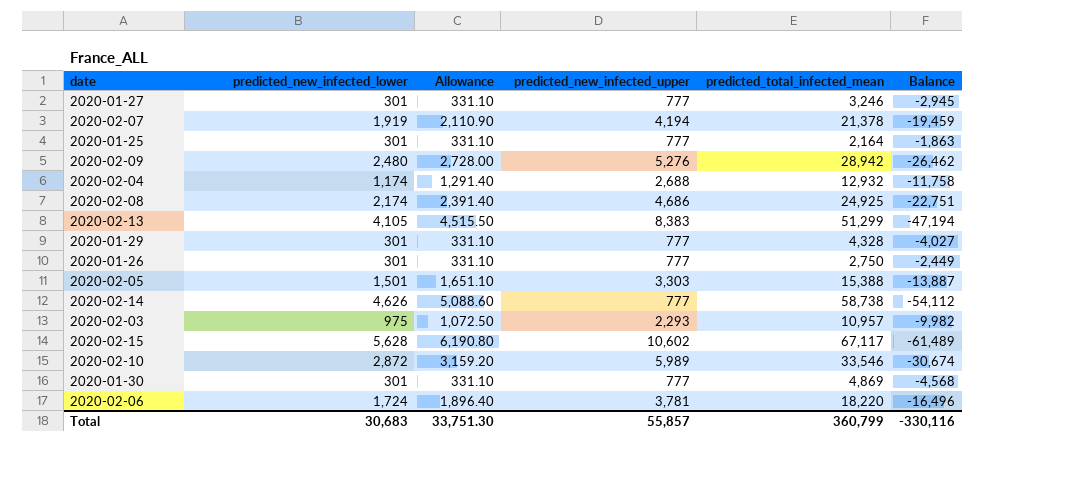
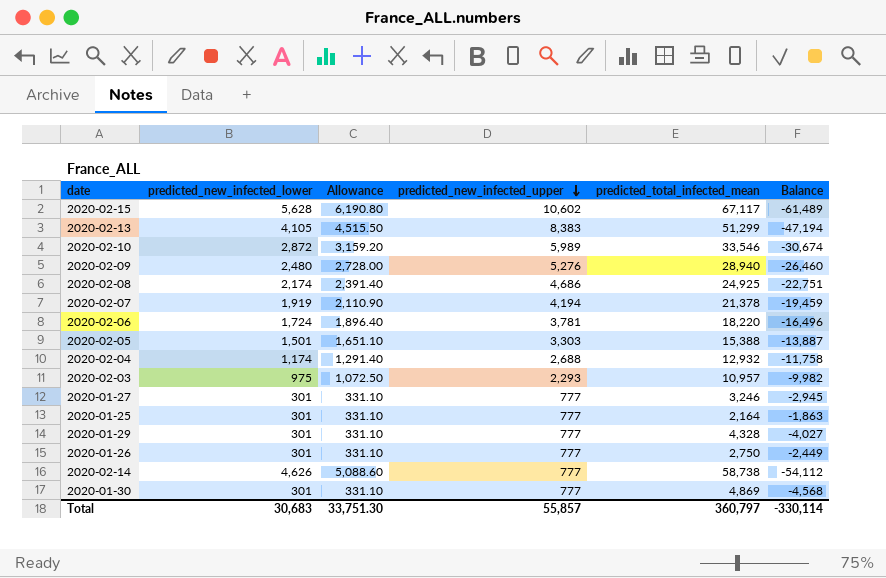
row order: none -> predicted_new_infected_upper descending
2020-02-09 | predicted_total_infected_mean: 28,942 -> 28,940
2020-02-09 | Balance: -26,462 -> -26,460
Total | predicted_total_infected_mean: 360,799 -> 360,797
Total | Balance: -330,116 -> -330,114

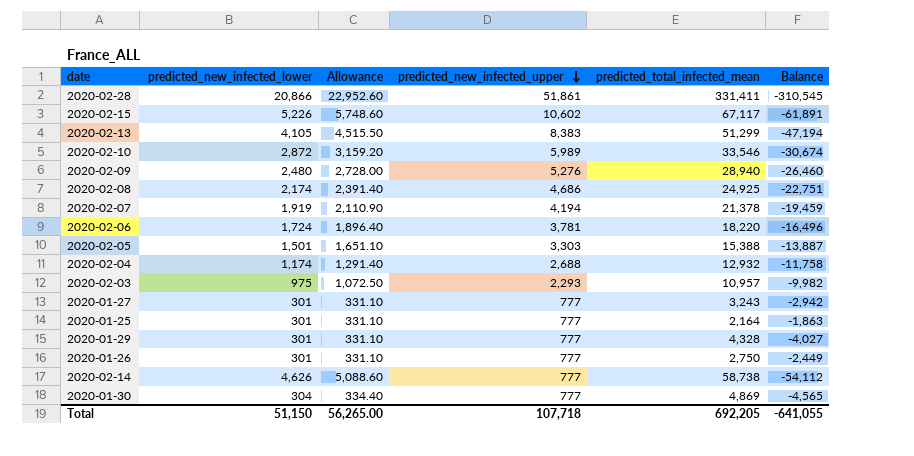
row 2020-02-28: none -> 20,866 | 22,952.60 | 51,861 | 331,411 | -310,545
2020-02-15 | predicted_new_infected_lower: 5,628 -> 5,226
2020-02-15 | Allowance: 6,190.80 -> 5,748.60
2020-02-15 | Balance: -61,489 -> -61,891
2020-01-27 | predicted_total_infected_mean: 3,246 -> 3,243
2020-01-27 | Balance: -2,945 -> -2,942
2020-01-30 | predicted_new_infected_lower: 301 -> 304
2020-01-30 | Allowance: 331.10 -> 334.40
2020-01-30 | Balance: -4,568 -> -4,565
Total | predicted_new_infected_lower: 30,683 -> 51,150
Total | Allowance: 33,751.30 -> 56,265.00
Total | predicted_new_infected_upper: 55,857 -> 107,718
Total | predicted_total_infected_mean: 360,797 -> 692,205
Total | Balance: -330,114 -> -641,055

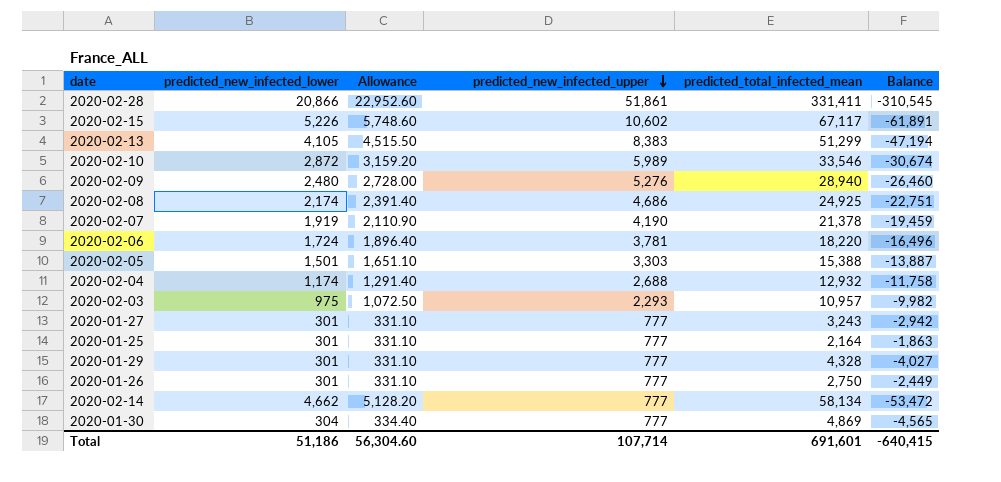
2020-02-07 | predicted_new_infected_upper: 4,194 -> 4,190
2020-02-14 | predicted_new_infected_lower: 4,626 -> 4,662
2020-02-14 | Allowance: 5,088.60 -> 5,128.20
2020-02-14 | predicted_total_infected_mean: 58,738 -> 58,134
2020-02-14 | Balance: -54,112 -> -53,472
Total | predicted_new_infected_lower: 51,150 -> 51,186
Total | Allowance: 56,265.00 -> 56,304.60
Total | predicted_new_infected_upper: 107,718 -> 107,714
Total | predicted_total_infected_mean: 692,205 -> 691,601
Total | Balance: -641,055 -> -640,415

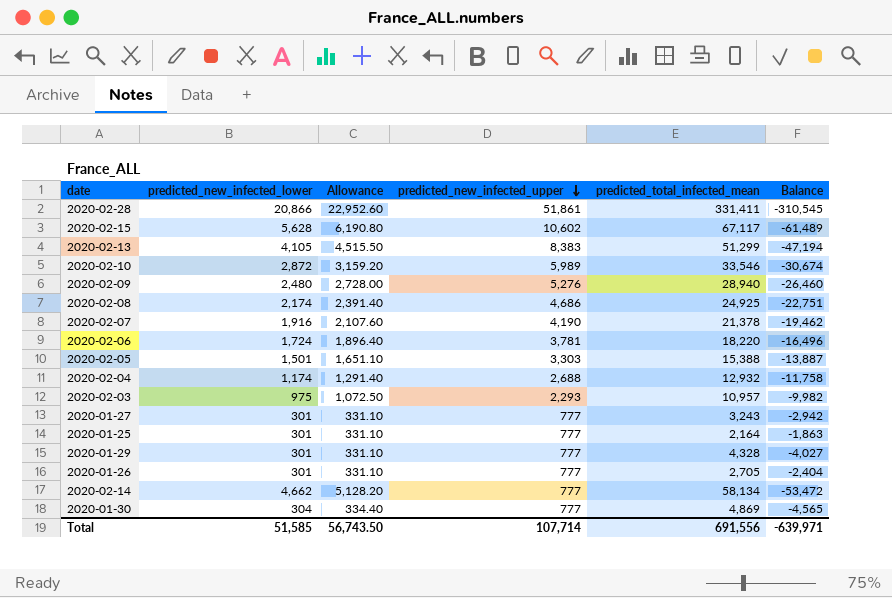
2020-02-15 | predicted_new_infected_lower: 5,226 -> 5,628
2020-02-15 | Allowance: 5,748.60 -> 6,190.80
2020-02-15 | Balance: -61,891 -> -61,489
2020-02-07 | predicted_new_infected_lower: 1,919 -> 1,916
2020-02-07 | Allowance: 2,110.90 -> 2,107.60
2020-02-07 | Balance: -19,459 -> -19,462
2020-01-26 | predicted_total_infected_mean: 2,750 -> 2,705
2020-01-26 | Balance: -2,449 -> -2,404
Total | predicted_new_infected_lower: 51,186 -> 51,585
Total | Allowance: 56,304.60 -> 56,743.50
Total | predicted_total_infected_mean: 691,601 -> 691,556
Total | Balance: -640,415 -> -639,971

